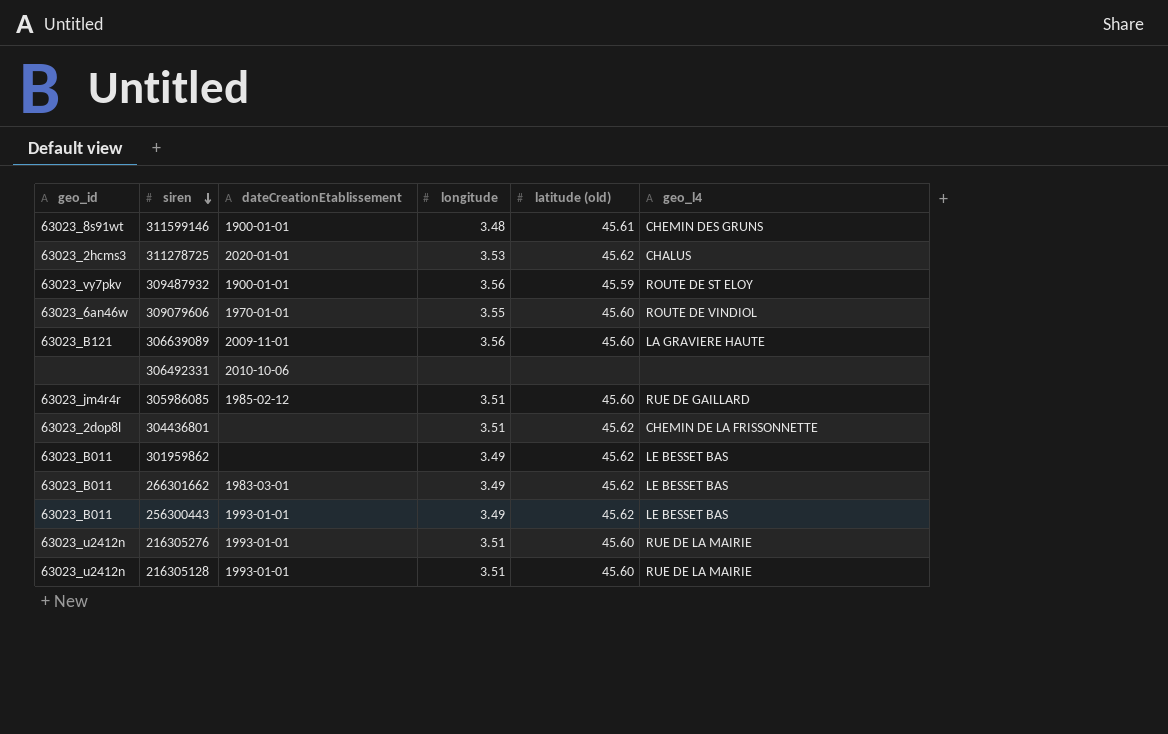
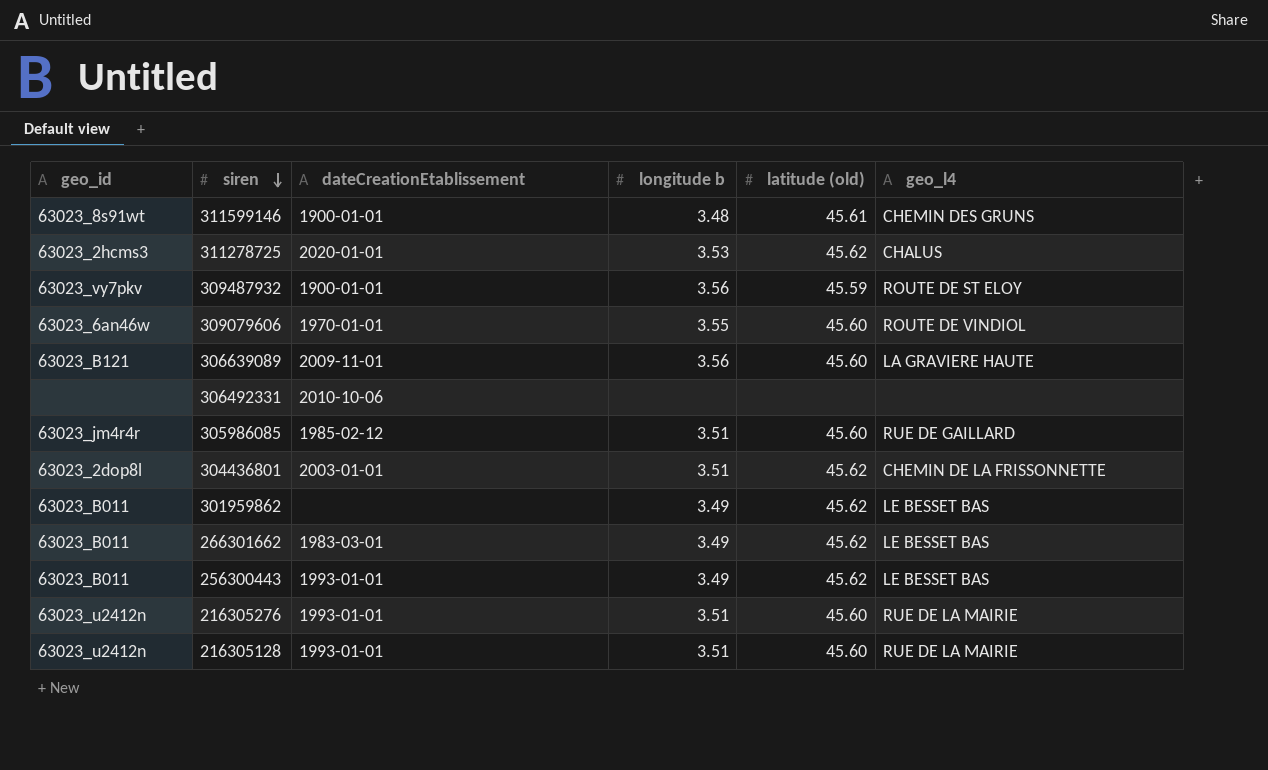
column name: longitude -> longitude b
304436801 | dateCreationEtablissement: none -> 2003-01-01

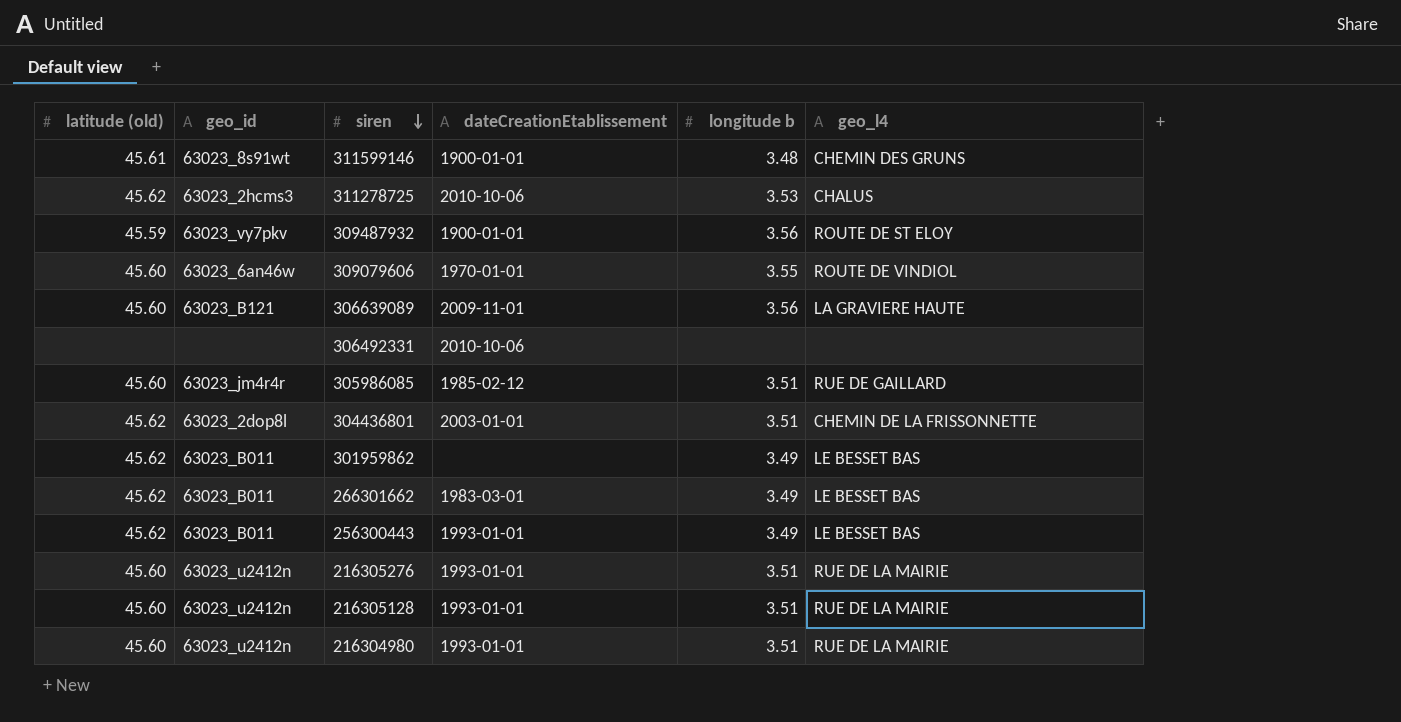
column latitude (old) | position: 5 -> 1
311278725 | dateCreationEtablissement: 2020-01-01 -> 2010-10-06
row 216304980: none -> 45.60 | 63023_u2412n | 1993-01-01 | 3.51 | RUE DE LA MAIRIE

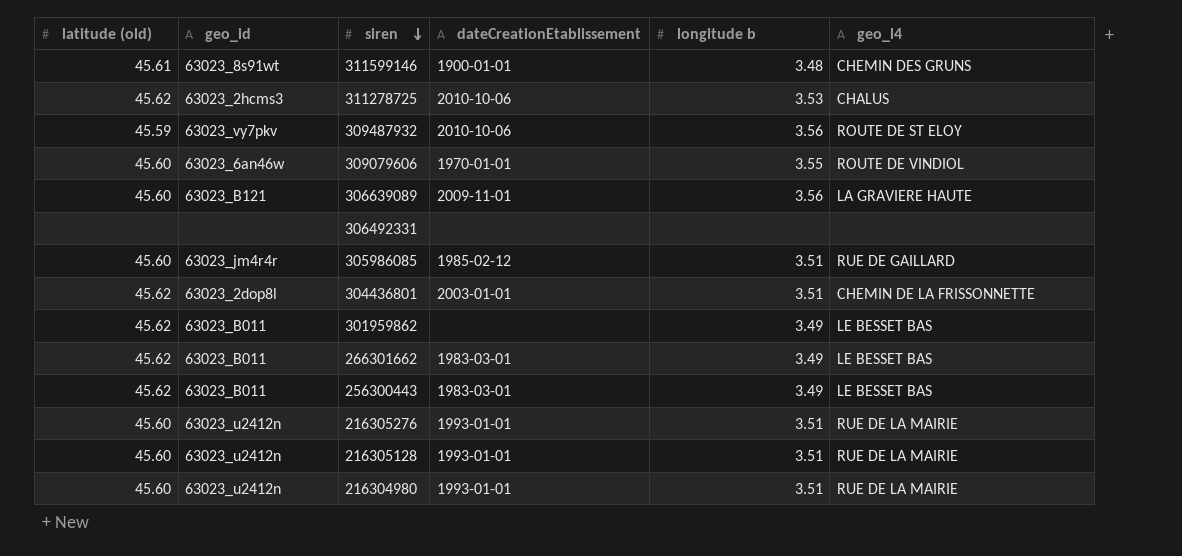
309487932 | dateCreationEtablissement: 1900-01-01 -> 2010-10-06
306492331 | dateCreationEtablissement: 2010-10-06 -> none
256300443 | dateCreationEtablissement: 1993-01-01 -> 1983-03-01

